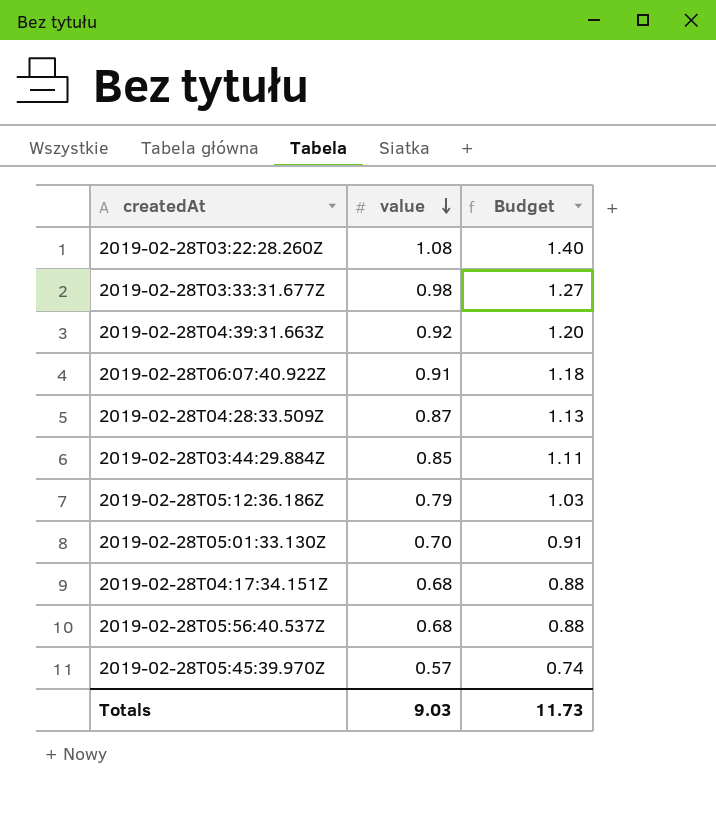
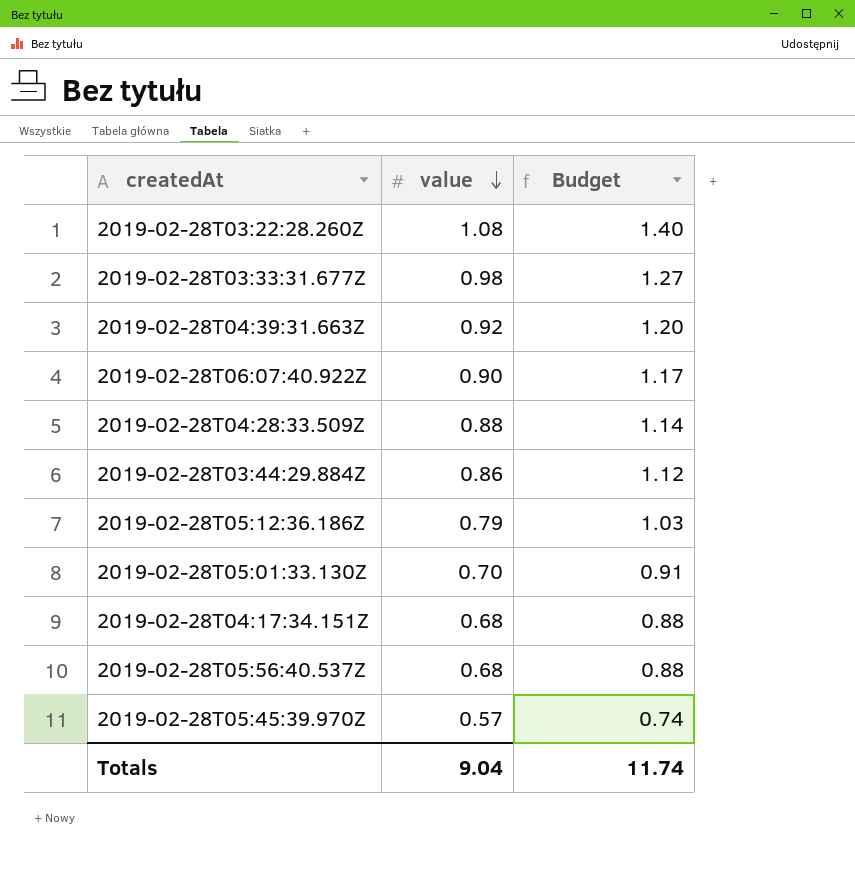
2019-02-28T06:07:40.922Z | value: 0.91 -> 0.90
2019-02-28T06:07:40.922Z | Budget: 1.18 -> 1.17
2019-02-28T04:28:33.509Z | value: 0.87 -> 0.88
2019-02-28T04:28:33.509Z | Budget: 1.13 -> 1.14
2019-02-28T03:44:29.884Z | value: 0.85 -> 0.86
2019-02-28T03:44:29.884Z | Budget: 1.11 -> 1.12
Totals | value: 9.03 -> 9.04
Totals | Budget: 11.73 -> 11.74

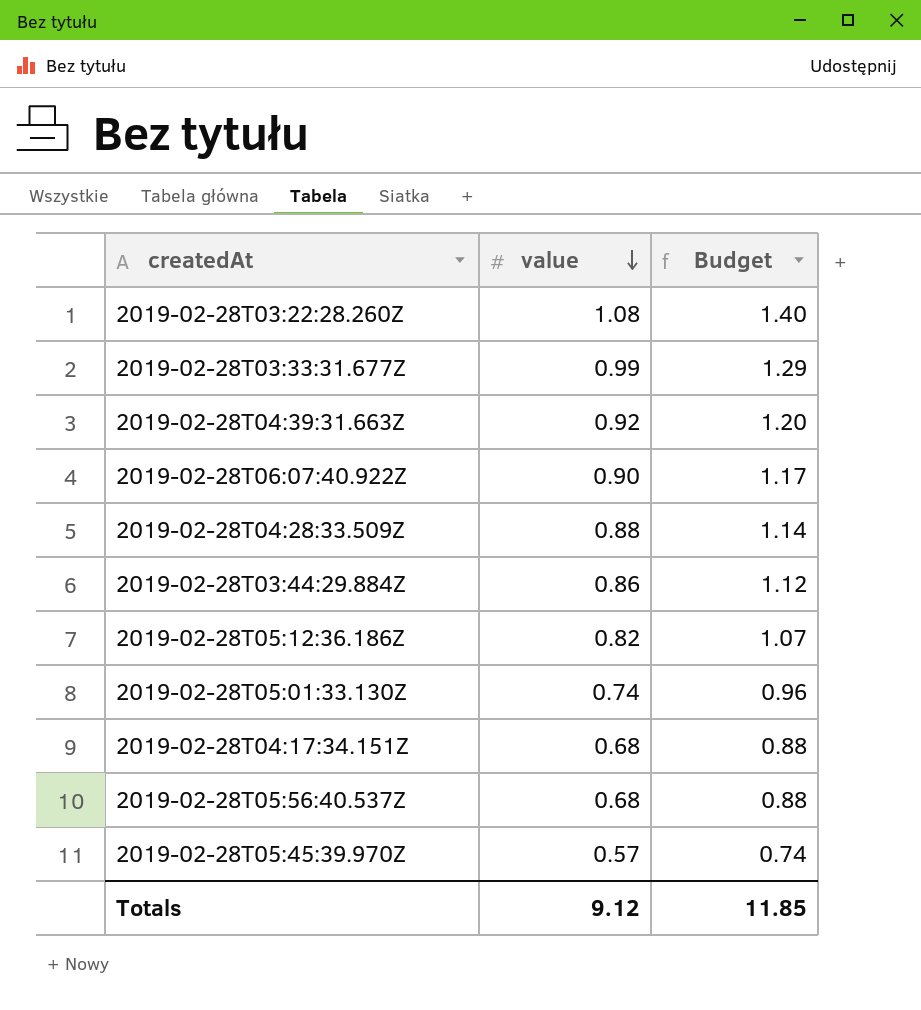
2019-02-28T03:33:31.677Z | value: 0.98 -> 0.99
2019-02-28T03:33:31.677Z | Budget: 1.27 -> 1.29
2019-02-28T05:12:36.186Z | value: 0.79 -> 0.82
2019-02-28T05:12:36.186Z | Budget: 1.03 -> 1.07
2019-02-28T05:01:33.130Z | value: 0.70 -> 0.74
2019-02-28T05:01:33.130Z | Budget: 0.91 -> 0.96
Totals | value: 9.04 -> 9.12
Totals | Budget: 11.74 -> 11.85

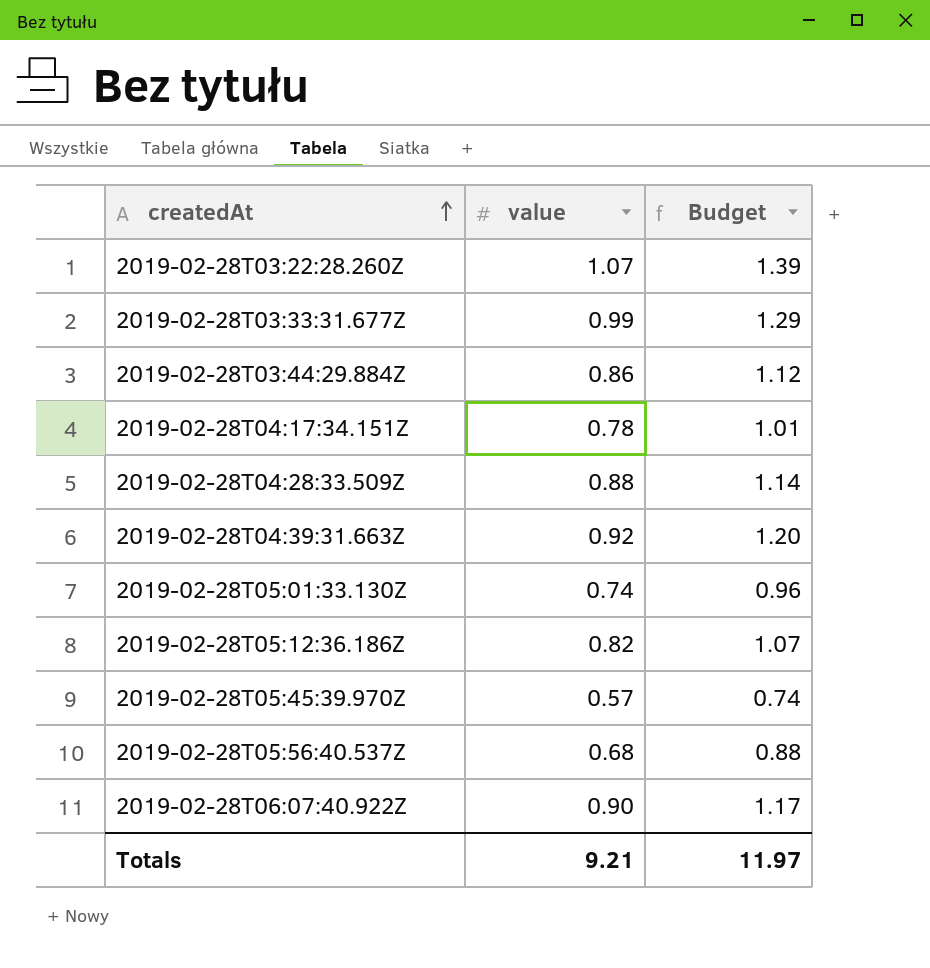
row order: value descending -> createdAt ascending
2019-02-28T03:22:28.260Z | value: 1.08 -> 1.07
2019-02-28T03:22:28.260Z | Budget: 1.40 -> 1.39
2019-02-28T04:17:34.151Z | value: 0.68 -> 0.78
2019-02-28T04:17:34.151Z | Budget: 0.88 -> 1.01
Totals | value: 9.12 -> 9.21
Totals | Budget: 11.85 -> 11.97

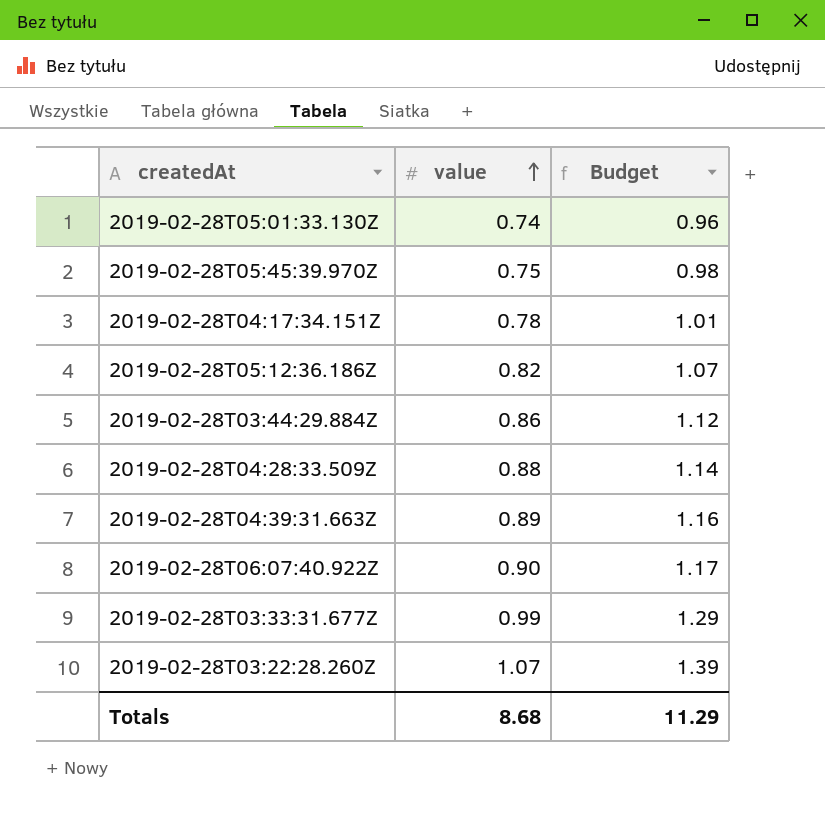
row order: createdAt ascending -> value ascending
row 2019-02-28T05:56:40.537Z: 0.68 | 0.88 -> none
2019-02-28T05:45:39.970Z | value: 0.57 -> 0.75
2019-02-28T05:45:39.970Z | Budget: 0.74 -> 0.98
2019-02-28T04:39:31.663Z | value: 0.92 -> 0.89
2019-02-28T04:39:31.663Z | Budget: 1.20 -> 1.16
Totals | value: 9.21 -> 8.68
Totals | Budget: 11.97 -> 11.29

